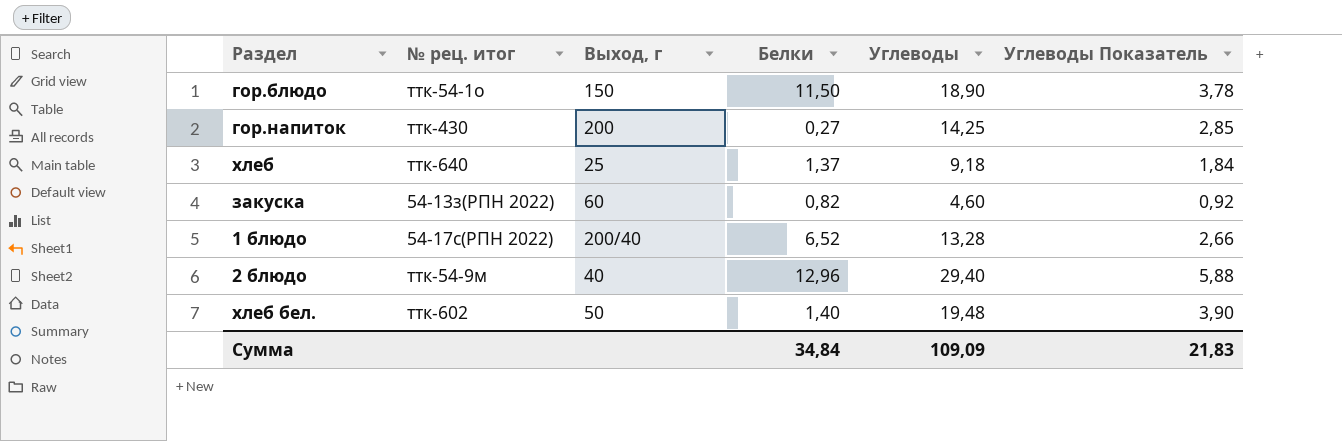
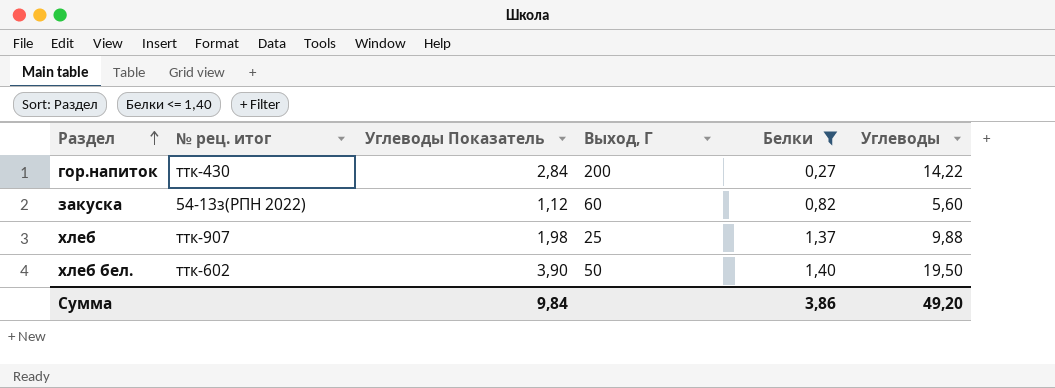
filter: none -> Белки <= 1,40
row order: none -> Раздел ascending
column Углеводы Показатель | position: 6 -> 3
column name: Выход, г -> Выход, Г
гор.напиток | Углеводы Показатель: 2,85 -> 2,84
гор.напиток | Углеводы: 14,25 -> 14,22
закуска | Углеводы Показатель: 0,92 -> 1,12
закуска | Углеводы: 4,60 -> 5,60
хлеб | № рец. итог: ттк-640 -> ттк-907
хлеб | Углеводы Показатель: 1,84 -> 1,98
хлеб | Углеводы: 9,18 -> 9,88
хлеб бел. | Углеводы: 19,48 -> 19,50
Сумма | Углеводы Показатель: 21,83 -> 9,84
Сумма | Белки: 34,84 -> 3,86
Сумма | Углеводы: 109,09 -> 49,20

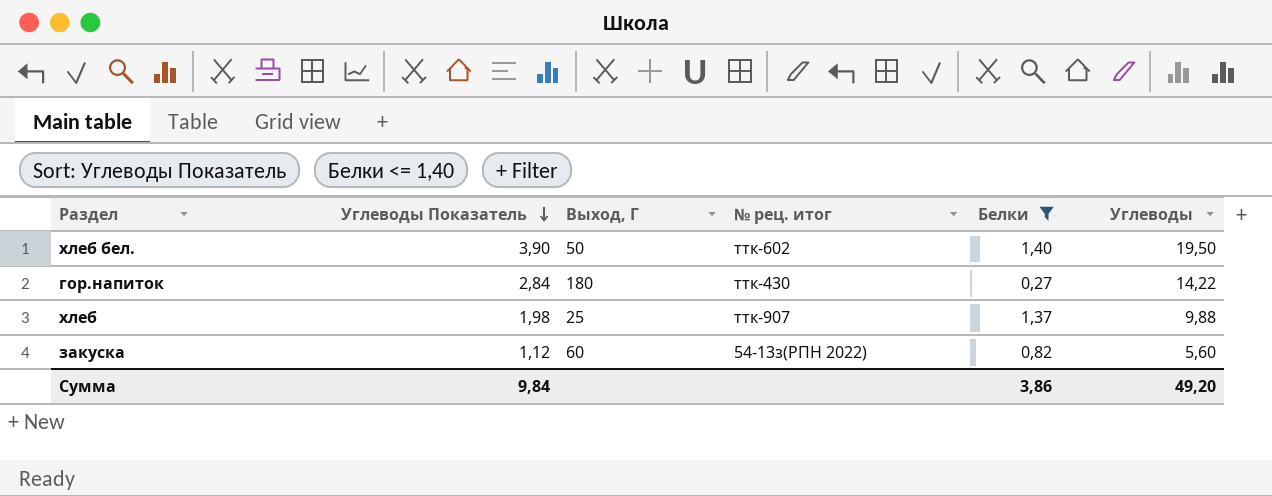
row order: Раздел ascending -> Углеводы Показатель descending
column № рец. итог | position: 2 -> 4
гор.напиток | Выход, Г: 200 -> 180

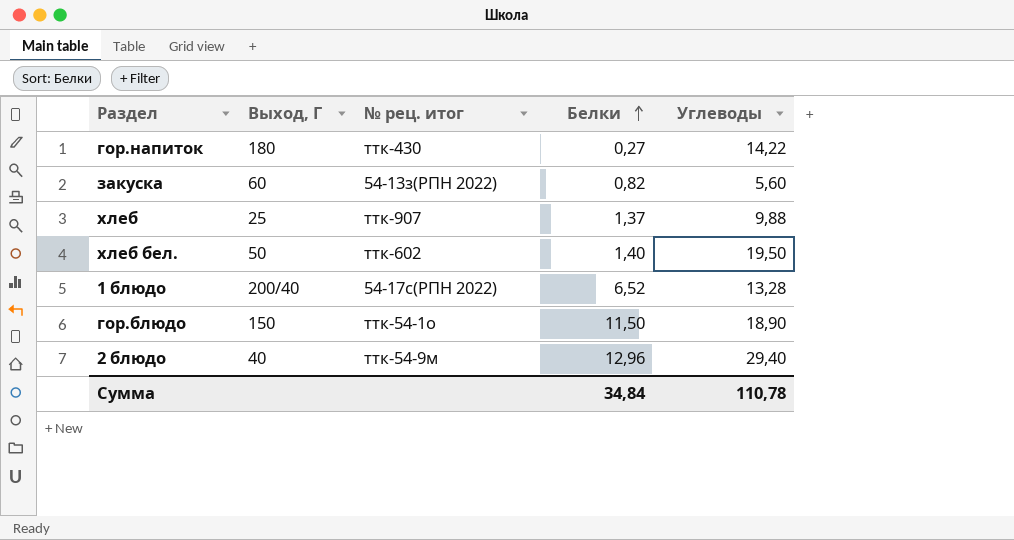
filter: Белки <= 1,40 -> none
row order: Углеводы Показатель descending -> Белки ascending
column Углеводы Показатель | formula: [Углеводы] * 0,2 -> none
Сумма | Белки: 3,86 -> 34,84
Сумма | Углеводы: 49,20 -> 110,78

